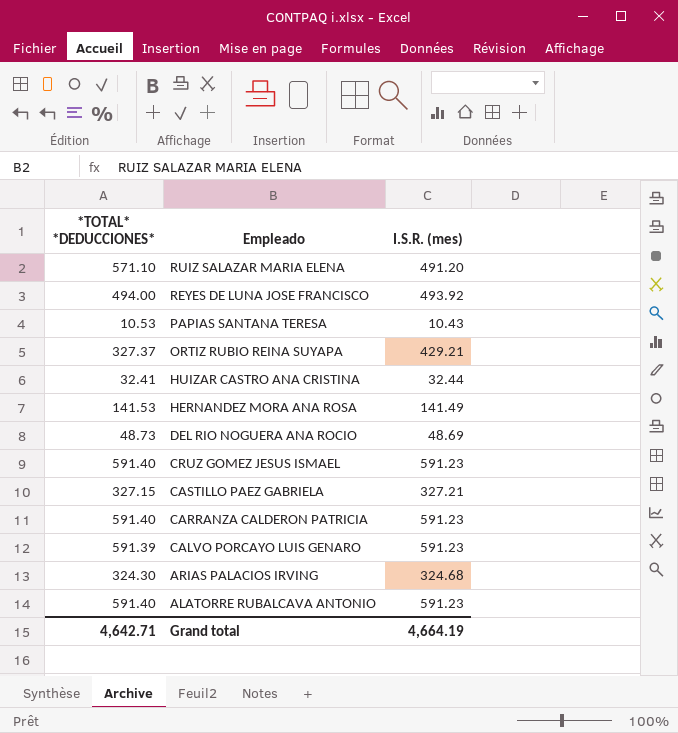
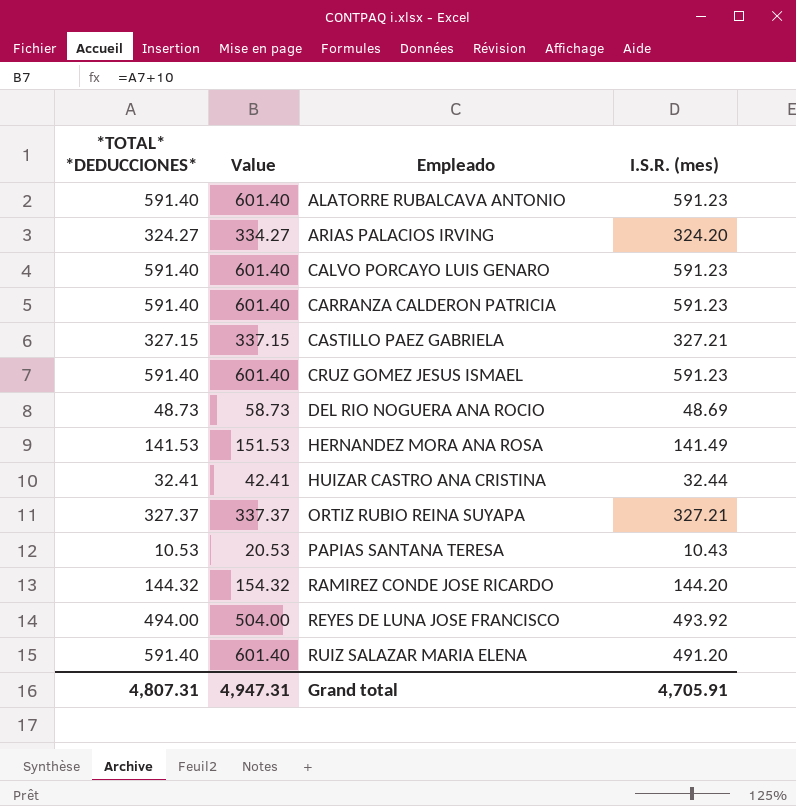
row order: Empleado descending -> Empleado ascending
column Value | formula: none -> [*TOTAL* *DEDUCCIONES*] + 10
ARIAS PALACIOS IRVING | *TOTAL* *DEDUCCIONES*: 324.30 -> 324.27
ARIAS PALACIOS IRVING | I.S.R. (mes): 324.68 -> 324.20
CALVO PORCAYO LUIS GENARO | *TOTAL* *DEDUCCIONES*: 591.39 -> 591.40
ORTIZ RUBIO REINA SUYAPA | I.S.R. (mes): 429.21 -> 327.21
row RAMIREZ CONDE JOSE RICARDO: none -> 144.32 | 154.32 | 144.20
RUIZ SALAZAR MARIA ELENA | *TOTAL* *DEDUCCIONES*: 571.10 -> 591.40
Grand total | *TOTAL* *DEDUCCIONES*: 4,642.71 -> 4,807.31
Grand total | I.S.R. (mes): 4,664.19 -> 4,705.91

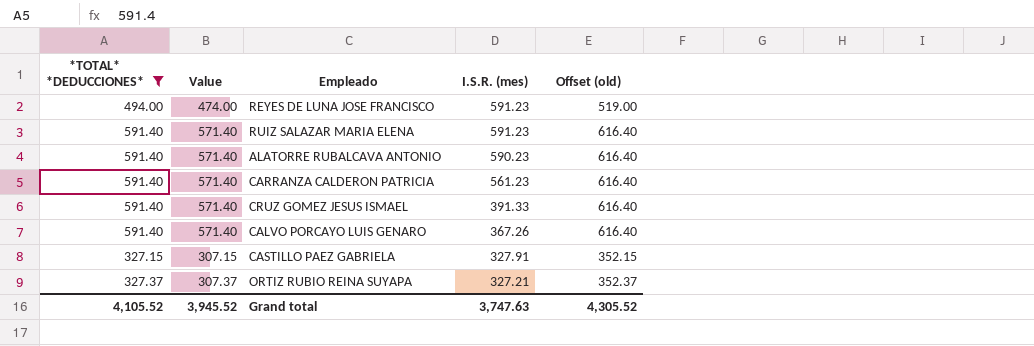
filter: none -> *TOTAL* *DEDUCCIONES* >= 327.15
row order: Empleado ascending -> I.S.R. (mes) descending
column Value | formula: [*TOTAL* *DEDUCCIONES*] + 10 -> [*TOTAL* *DEDUCCIONES*] - 20
column Offset (old) | formula: none -> [*TOTAL* *DEDUCCIONES*] + 25
REYES DE LUNA JOSE FRANCISCO | I.S.R. (mes): 493.92 -> 591.23
RUIZ SALAZAR MARIA ELENA | I.S.R. (mes): 491.20 -> 591.23
ALATORRE RUBALCAVA ANTONIO | I.S.R. (mes): 591.23 -> 590.23
CARRANZA CALDERON PATRICIA | I.S.R. (mes): 591.23 -> 561.23
CRUZ GOMEZ JESUS ISMAEL | I.S.R. (mes): 591.23 -> 391.33
CALVO PORCAYO LUIS GENARO | I.S.R. (mes): 591.23 -> 367.26
CASTILLO PAEZ GABRIELA | I.S.R. (mes): 327.21 -> 327.91
Grand total | *TOTAL* *DEDUCCIONES*: 4,807.31 -> 4,105.52
Grand total | Value: 4,947.31 -> 3,945.52
Grand total | I.S.R. (mes): 4,705.91 -> 3,747.63

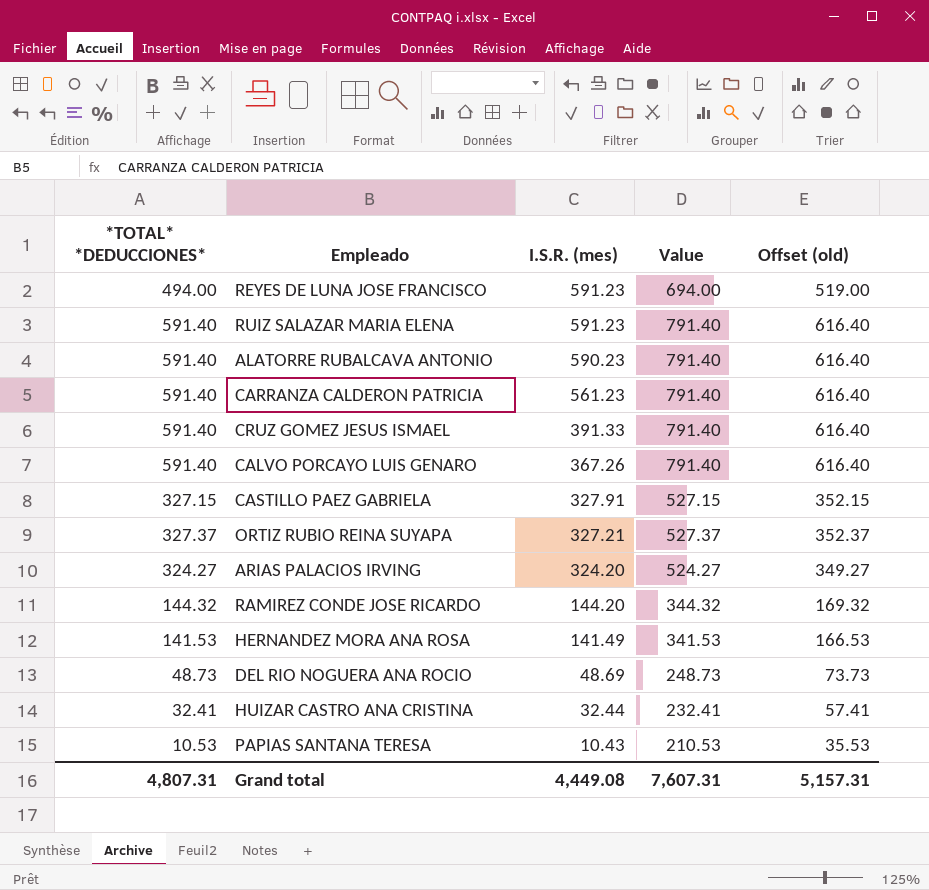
filter: *TOTAL* *DEDUCCIONES* >= 327.15 -> none
column Value | formula: [*TOTAL* *DEDUCCIONES*] - 20 -> [*TOTAL* *DEDUCCIONES*] + 200
column Value | position: 2 -> 4
Grand total | *TOTAL* *DEDUCCIONES*: 4,105.52 -> 4,807.31
Grand total | I.S.R. (mes): 3,747.63 -> 4,449.08
Grand total | Value: 3,945.52 -> 7,607.31
Grand total | Offset (old): 4,305.52 -> 5,157.31

